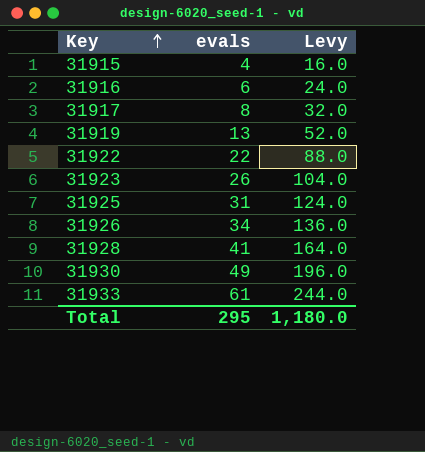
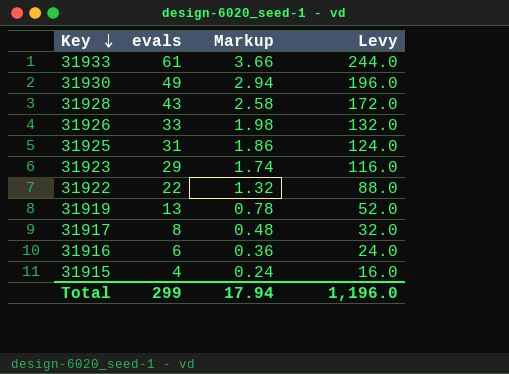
row order: Key ascending -> Key descending
column Markup | formula: none -> [evals] * 0.06
31928 | evals: 41 -> 43
31928 | Levy: 164.0 -> 172.0
31926 | evals: 34 -> 33
31926 | Levy: 136.0 -> 132.0
31923 | evals: 26 -> 29
31923 | Levy: 104.0 -> 116.0
Total | evals: 295 -> 299
Total | Levy: 1,180.0 -> 1,196.0

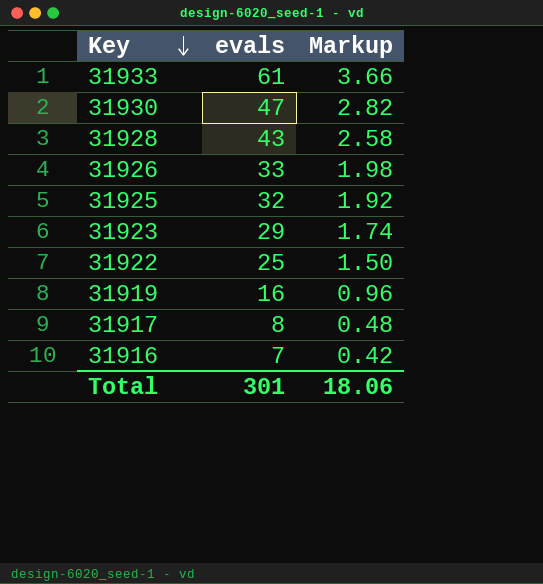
column Levy | formula: [evals] * 4 -> none
row 31915: 4 | 0.24 | 16.0 -> none
31930 | evals: 49 -> 47
31930 | Markup: 2.94 -> 2.82
31925 | evals: 31 -> 32
31925 | Markup: 1.86 -> 1.92
31922 | evals: 22 -> 25
31922 | Markup: 1.32 -> 1.50
31919 | evals: 13 -> 16
31919 | Markup: 0.78 -> 0.96
31916 | evals: 6 -> 7
31916 | Markup: 0.36 -> 0.42
Total | evals: 299 -> 301
Total | Markup: 17.94 -> 18.06

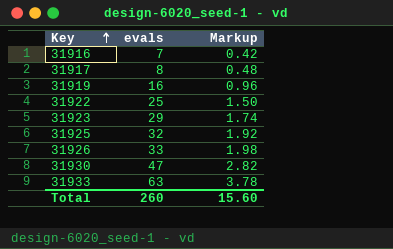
row order: Key descending -> Key ascending
row 31928: 43 | 2.58 -> none
31933 | evals: 61 -> 63
31933 | Markup: 3.66 -> 3.78
Total | evals: 301 -> 260
Total | Markup: 18.06 -> 15.60

